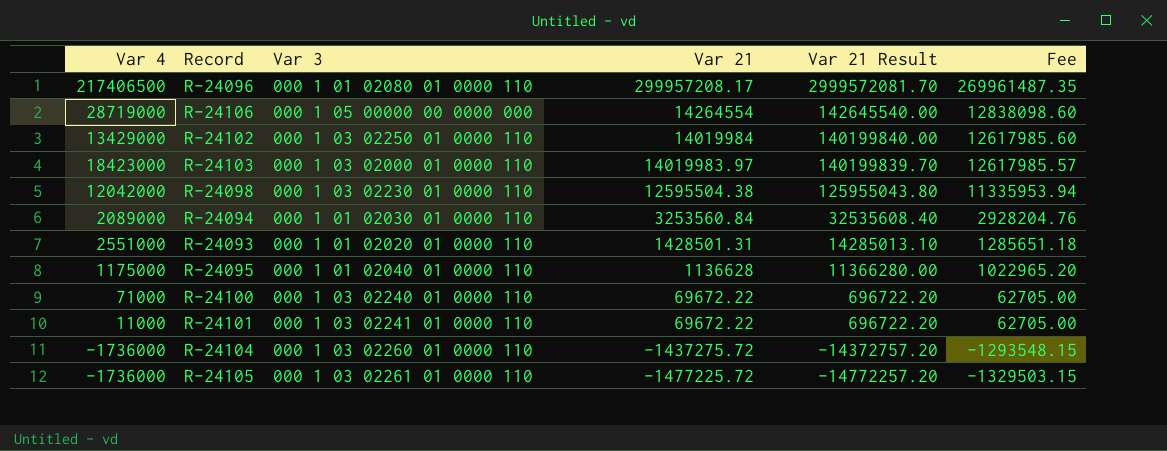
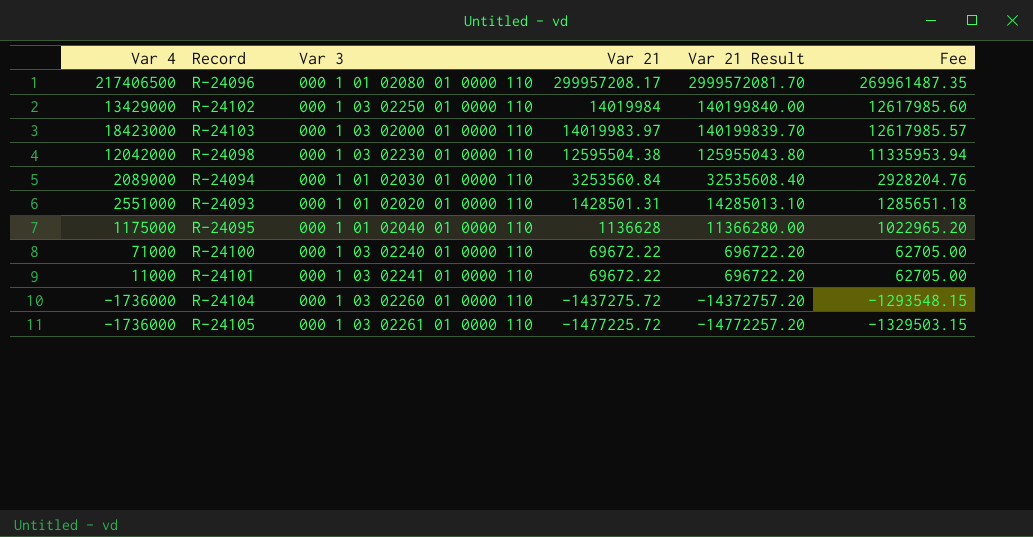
row R-24106: 28719000 | 000 1 05 00000 00 0000 000 | 14264554 | 142645540.00 | 12838098.60 -> none

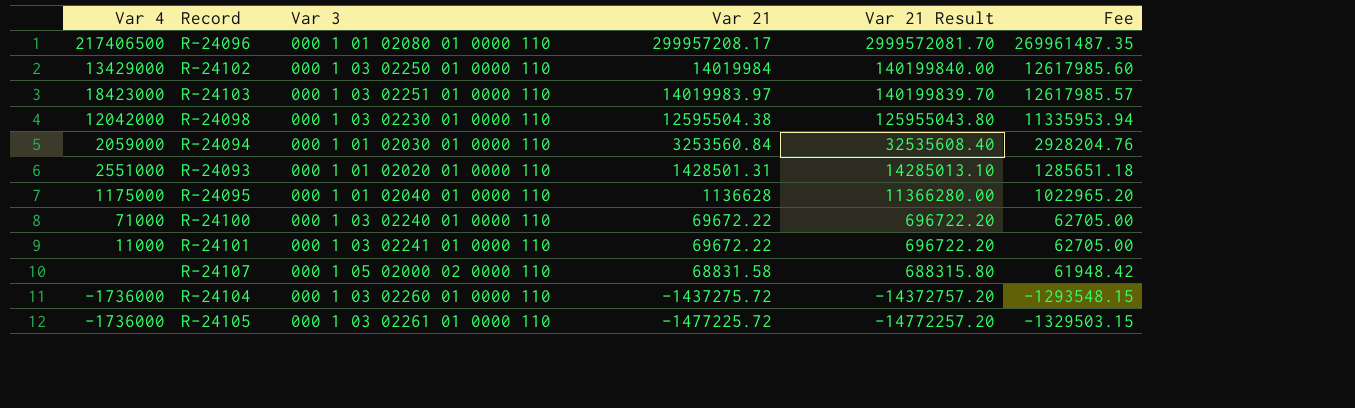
R-24103 | Var 3: 000 1 03 02000 01 0000 110 -> 000 1 03 02251 01 0000 110
R-24094 | Var 4: 2089000 -> 2059000
row R-24107: none -> none | 000 1 05 02000 02 0000 110 | 68831.58 | 688315.80 | 61948.42

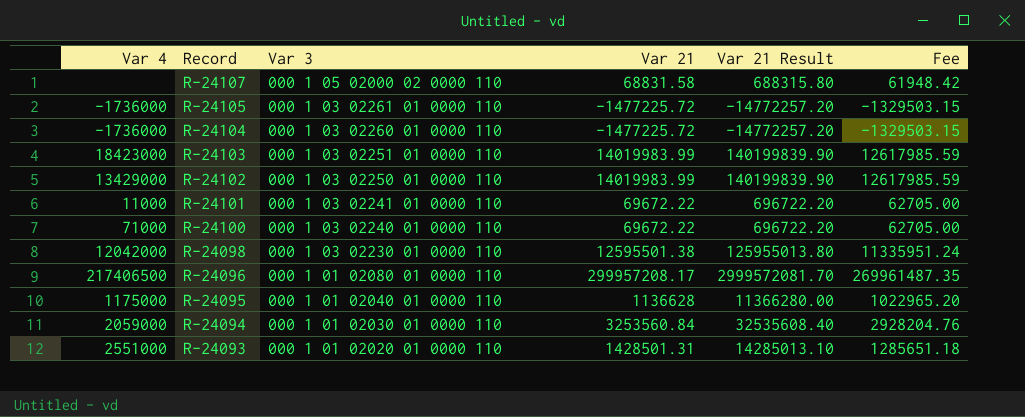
row order: Var 21 descending -> Record descending
R-24104 | Var 21: -1437275.72 -> -1477225.72
R-24104 | Var 21 Result: -14372757.20 -> -14772257.20
R-24104 | Fee: -1293548.15 -> -1329503.15
R-24103 | Var 21: 14019983.97 -> 14019983.99
R-24103 | Var 21 Result: 140199839.70 -> 140199839.90
R-24103 | Fee: 12617985.57 -> 12617985.59
R-24102 | Var 21: 14019984 -> 14019983.99
R-24102 | Var 21 Result: 140199840.00 -> 140199839.90
R-24102 | Fee: 12617985.60 -> 12617985.59
R-24098 | Var 21: 12595504.38 -> 12595501.38
R-24098 | Var 21 Result: 125955043.80 -> 125955013.80
R-24098 | Fee: 11335953.94 -> 11335951.24

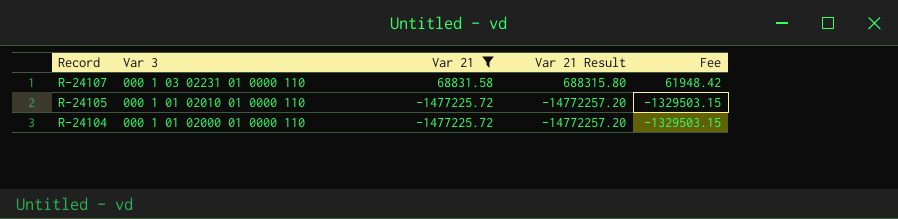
filter: none -> Var 21 <= 68831.58
column Var 4 | position: 1 -> none
R-24107 | Var 3: 000 1 05 02000 02 0000 110 -> 000 1 03 02231 01 0000 110
R-24105 | Var 3: 000 1 03 02261 01 0000 110 -> 000 1 01 02010 01 0000 110
R-24104 | Var 3: 000 1 03 02260 01 0000 110 -> 000 1 01 02000 01 0000 110

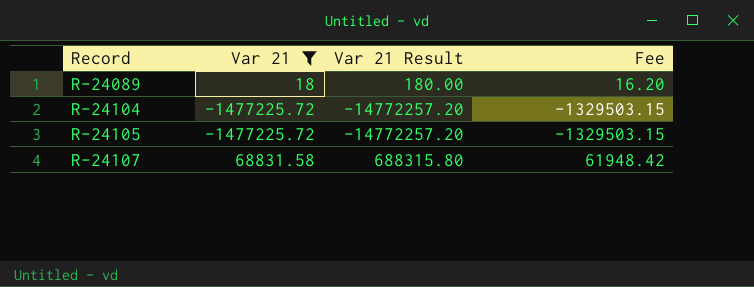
row order: Record descending -> Record ascending
column Var 3 | position: 2 -> none
row R-24089: none -> 18 | 180.00 | 16.20

